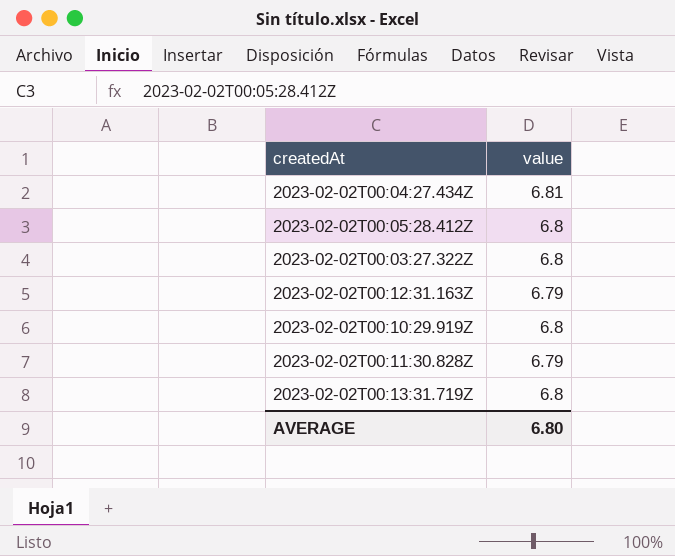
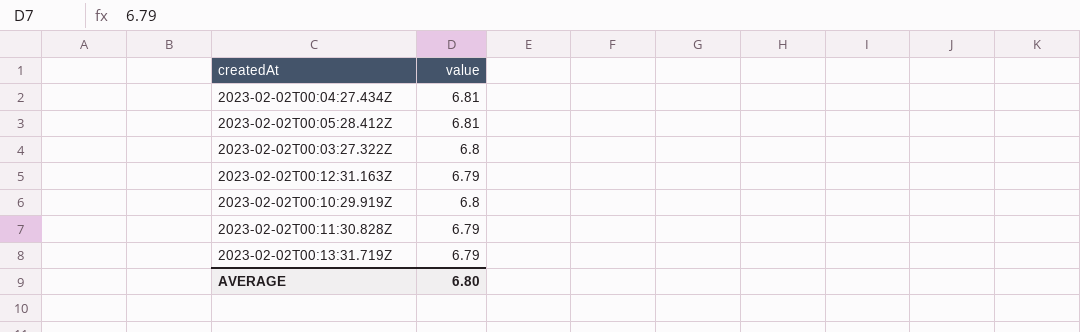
2023-02-02T00:05:28.412Z | value: 6.8 -> 6.81
2023-02-02T00:13:31.719Z | value: 6.8 -> 6.79

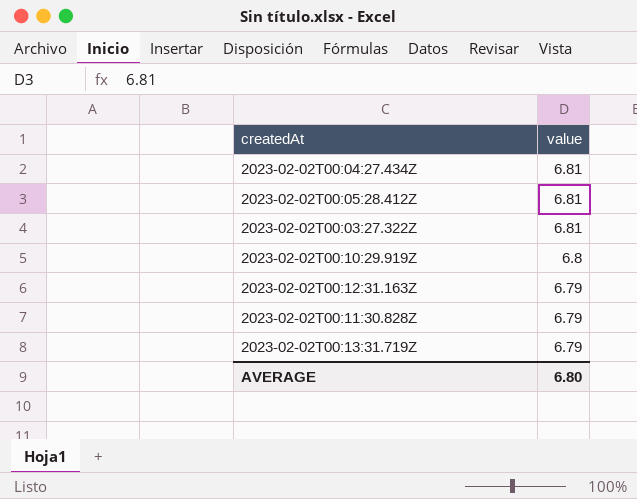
row order: none -> value descending
2023-02-02T00:03:27.322Z | value: 6.8 -> 6.81

